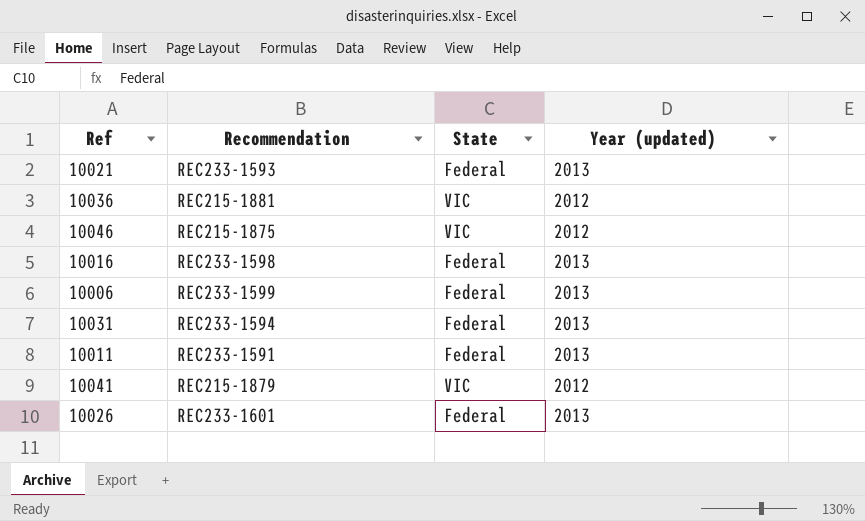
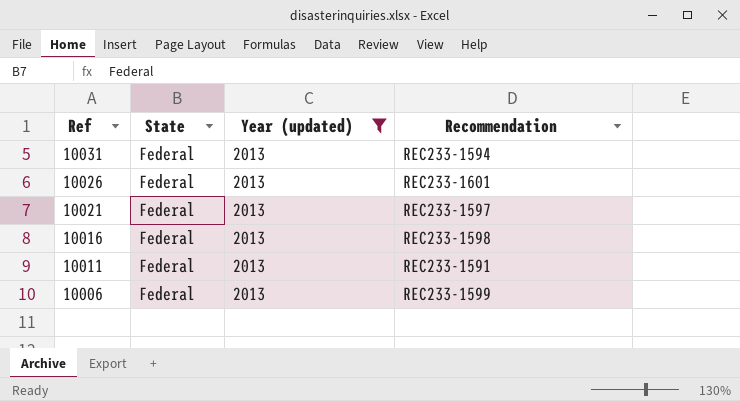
filter: none -> Year (updated) = 2013
row order: none -> Ref descending
column Recommendation | position: 2 -> 4
10021 | Recommendation: REC233-1593 -> REC233-1597

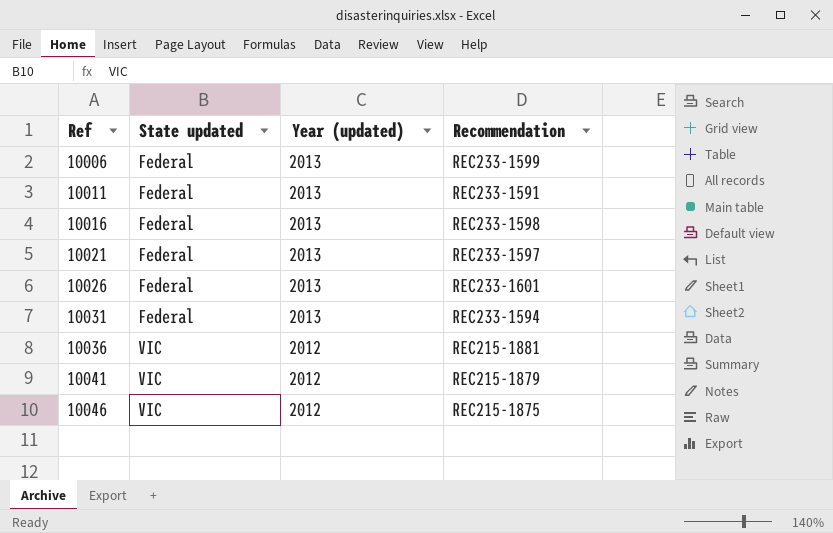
filter: Year (updated) = 2013 -> none
row order: Ref descending -> Ref ascending
column name: State -> State updated

